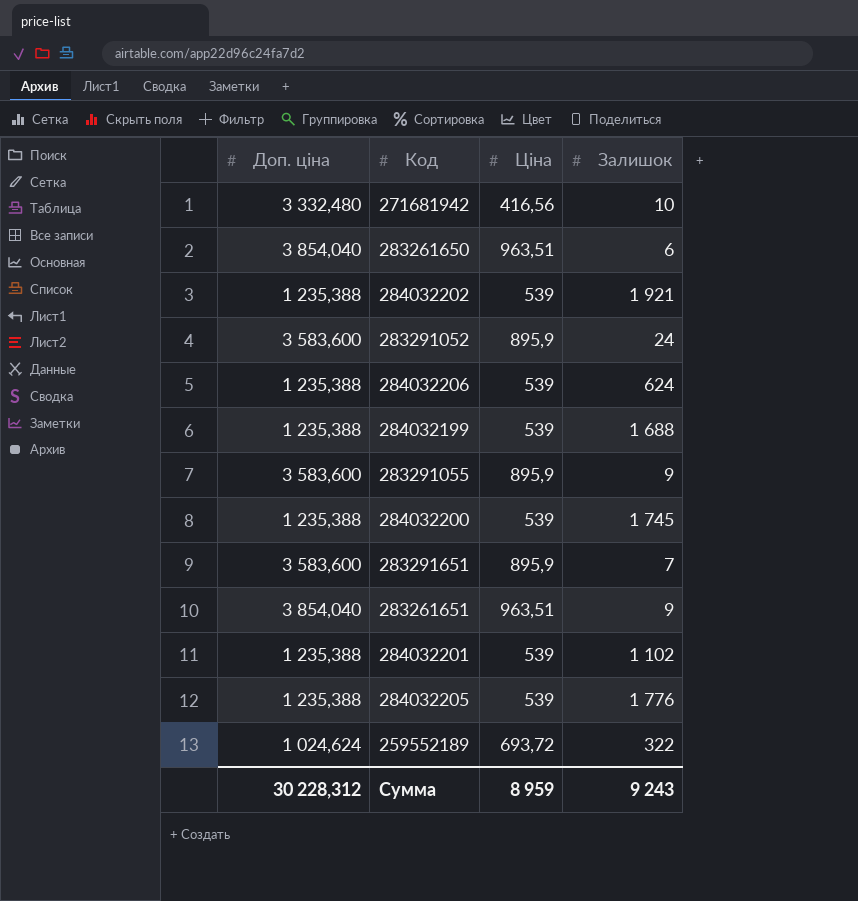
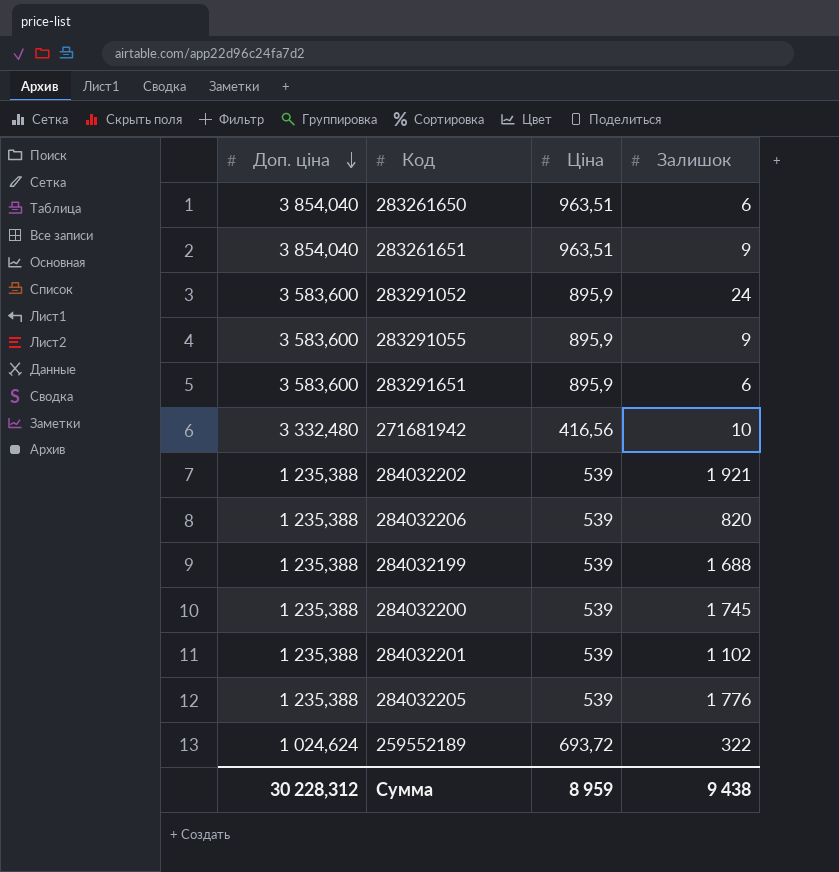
row order: none -> Доп. ціна descending
283291651 | Залишок: 7 -> 6
284032206 | Залишок: 624 -> 820
Сумма | Залишок: 9 243 -> 9 438

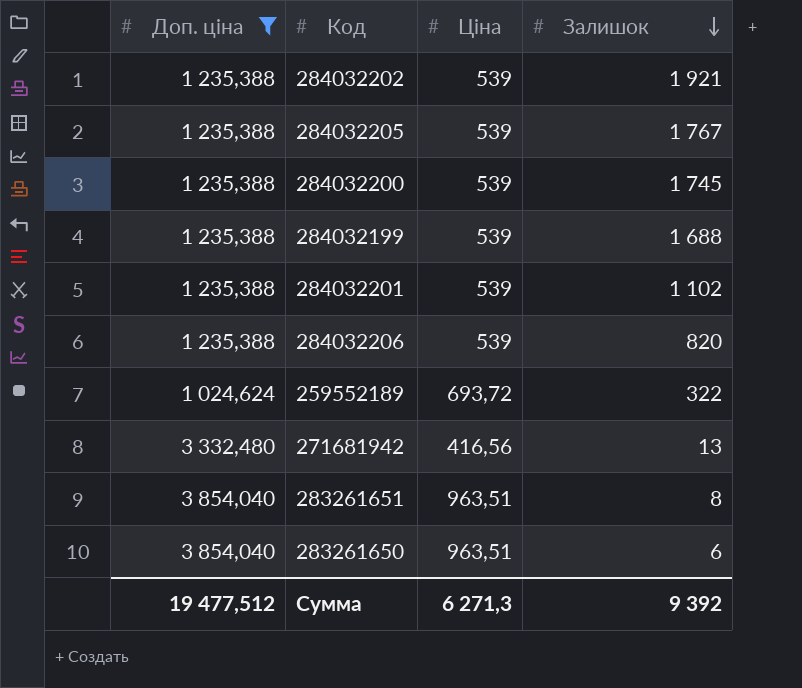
filter: none -> Доп. ціна != 3 583,600
row order: Доп. ціна descending -> Залишок descending
284032205 | Залишок: 1 776 -> 1 767
271681942 | Залишок: 10 -> 13
283261651 | Залишок: 9 -> 8
Сумма | Доп. ціна: 30 228,312 -> 19 477,512
Сумма | Ціна: 8 959 -> 6 271,3
Сумма | Залишок: 9 438 -> 9 392

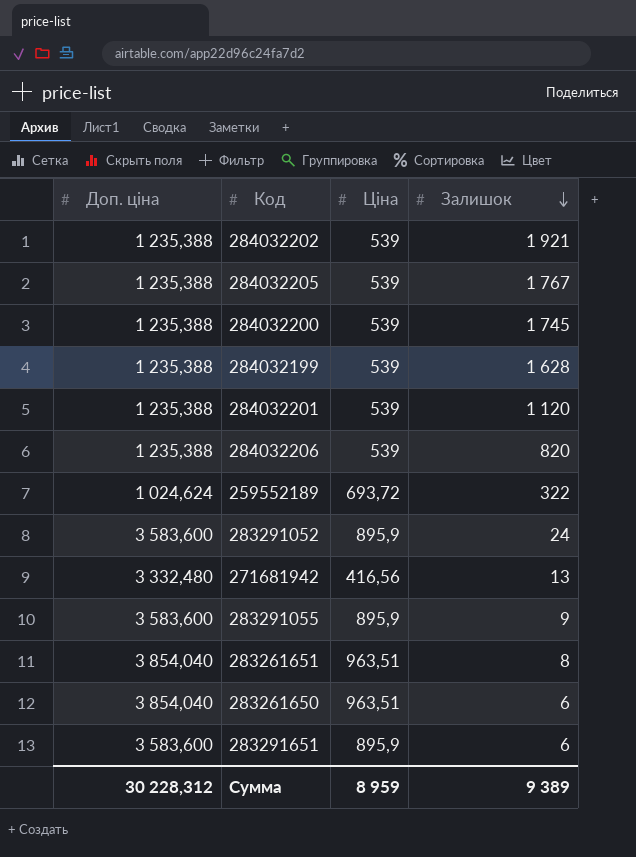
filter: Доп. ціна != 3 583,600 -> none
284032199 | Залишок: 1 688 -> 1 628
284032201 | Залишок: 1 102 -> 1 120
Сумма | Доп. ціна: 19 477,512 -> 30 228,312
Сумма | Ціна: 6 271,3 -> 8 959
Сумма | Залишок: 9 392 -> 9 389

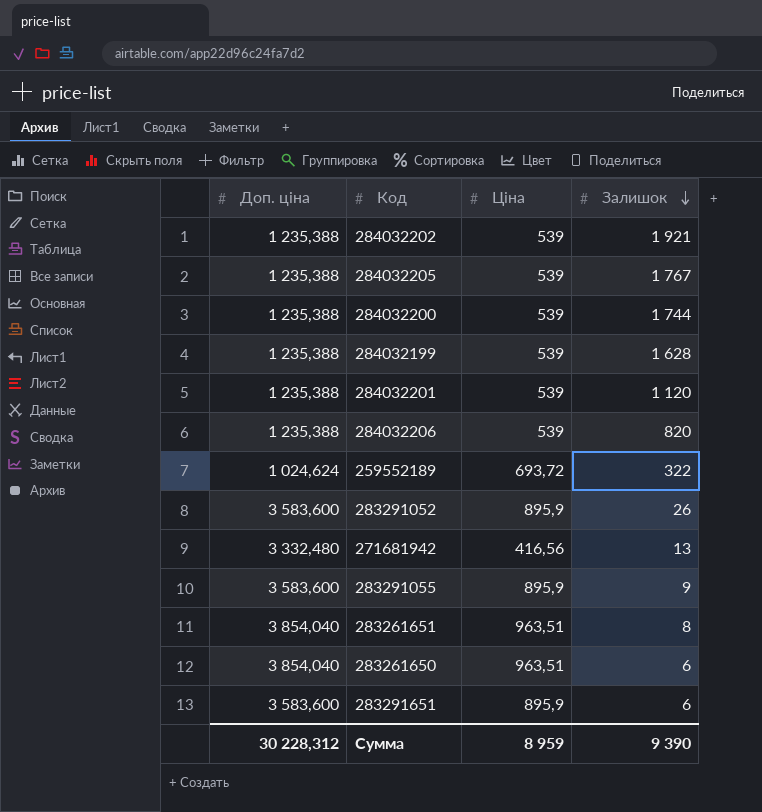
284032200 | Залишок: 1 745 -> 1 744
283291052 | Залишок: 24 -> 26
Сумма | Залишок: 9 389 -> 9 390

